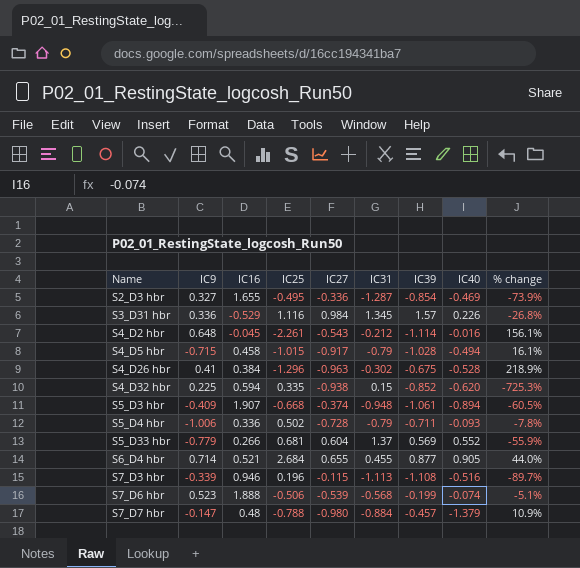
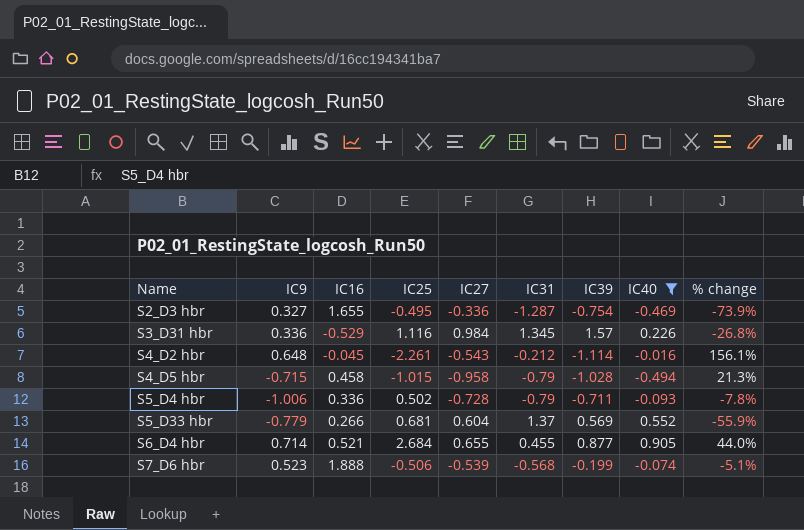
filter: none -> IC40 >= -0.494
S2_D3 hbr | IC39: -0.854 -> -0.754
S4_D5 hbr | IC27: -0.917 -> -0.958
S4_D5 hbr | % change: 16.1% -> 21.3%

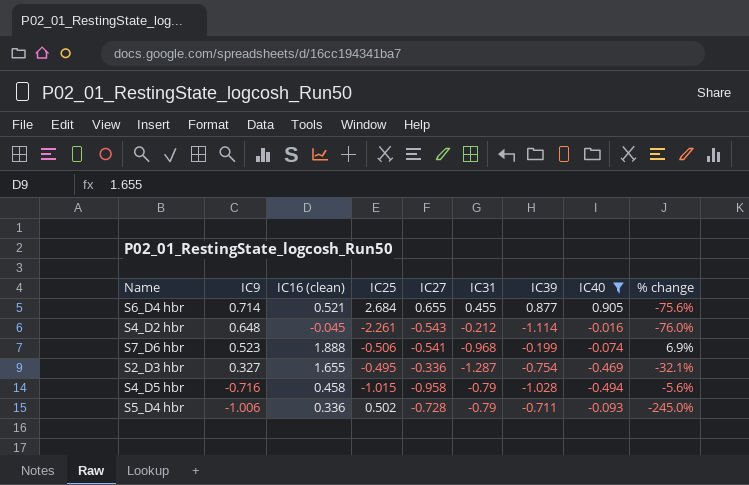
row order: Name ascending -> IC9 descending
column name: IC16 -> IC16 (clean)
column % change | formula: ([IC27] - [IC31]) / [IC31] -> ([IC27] - [IC25]) / [IC25]
row S3_D31 hbr: 0.336 | -0.529 | 1.116 | 0.984 | 1.345 | 1.57 | 0.226 | -26.8% -> none
row S5_D33 hbr: -0.779 | 0.266 | 0.681 | 0.604 | 1.37 | 0.569 | 0.552 | -55.9% -> none
S7_D6 hbr | IC27: -0.539 -> -0.541
S7_D6 hbr | IC31: -0.568 -> -0.968
S4_D5 hbr | IC9: -0.715 -> -0.716

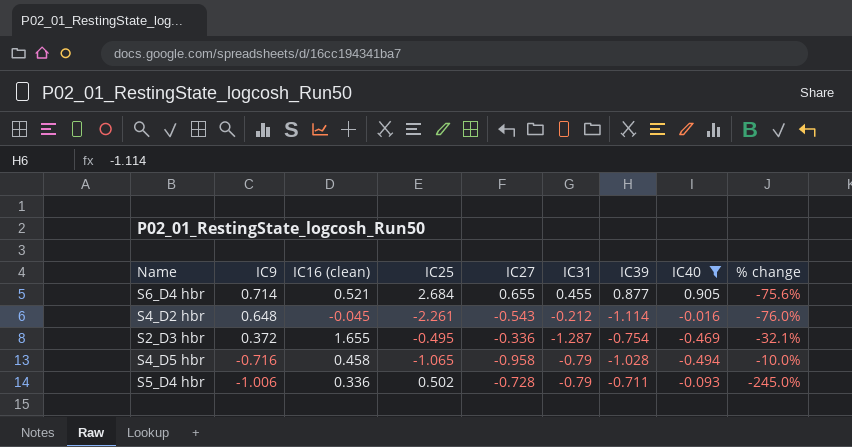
row S7_D6 hbr: 0.523 | 1.888 | -0.506 | -0.541 | -0.968 | -0.199 | -0.074 | 6.9% -> none
S2_D3 hbr | IC9: 0.327 -> 0.372
S4_D5 hbr | IC25: -1.015 -> -1.065
S4_D5 hbr | % change: -5.6% -> -10.0%

